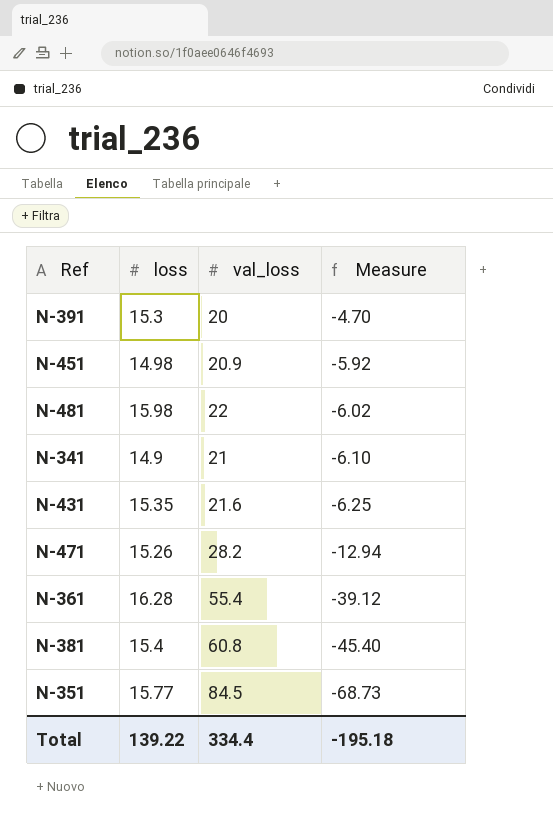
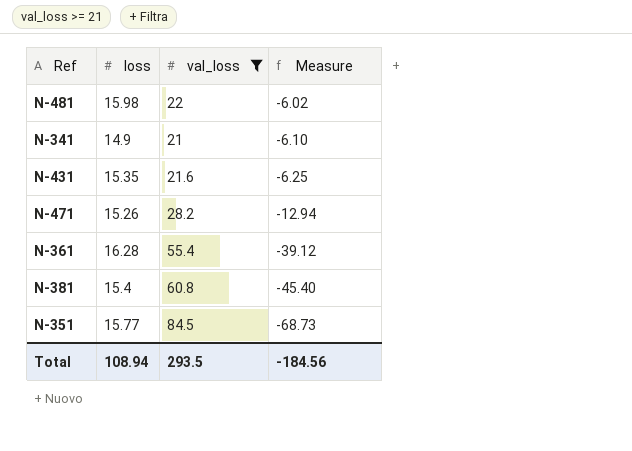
filter: none -> val_loss >= 21
Total | loss: 139.22 -> 108.94
Total | val_loss: 334.4 -> 293.5
Total | Measure: -195.18 -> -184.56

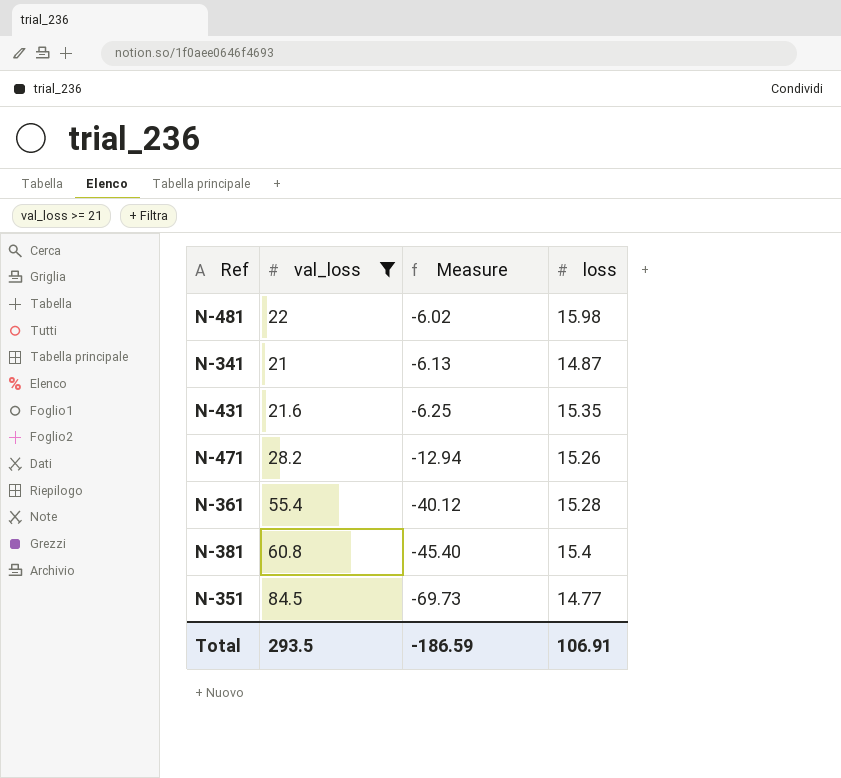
column loss | position: 2 -> 4
N-341 | Measure: -6.10 -> -6.13
N-341 | loss: 14.9 -> 14.87
N-361 | Measure: -39.12 -> -40.12
N-361 | loss: 16.28 -> 15.28
N-351 | Measure: -68.73 -> -69.73
N-351 | loss: 15.77 -> 14.77
Total | Measure: -184.56 -> -186.59
Total | loss: 108.94 -> 106.91

